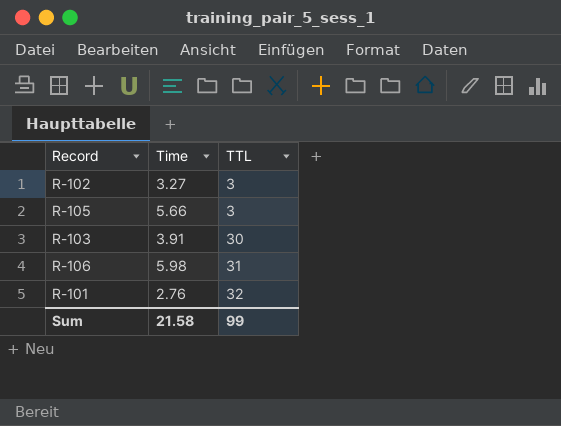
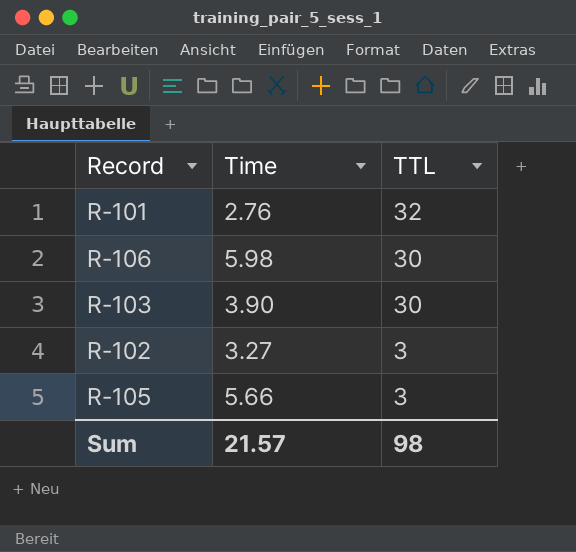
row order: TTL ascending -> TTL descending
R-106 | TTL: 31 -> 30
R-103 | Time: 3.91 -> 3.90
Sum | Time: 21.58 -> 21.57
Sum | TTL: 99 -> 98

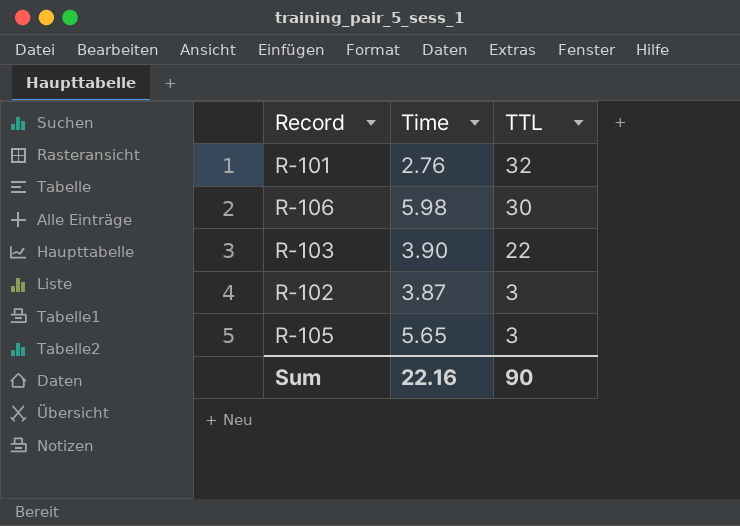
R-103 | TTL: 30 -> 22
R-102 | Time: 3.27 -> 3.87
R-105 | Time: 5.66 -> 5.65
Sum | Time: 21.57 -> 22.16
Sum | TTL: 98 -> 90

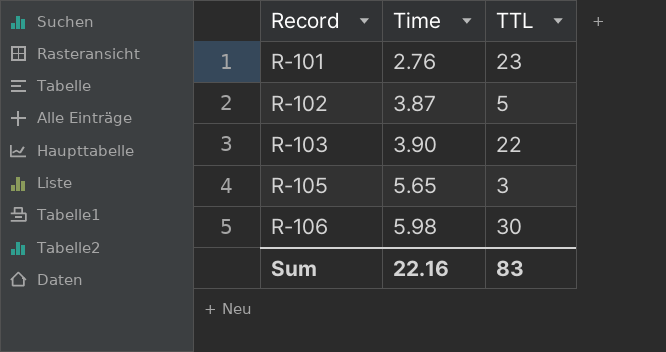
row order: TTL descending -> Record ascending
R-101 | TTL: 32 -> 23
R-102 | TTL: 3 -> 5
Sum | TTL: 90 -> 83

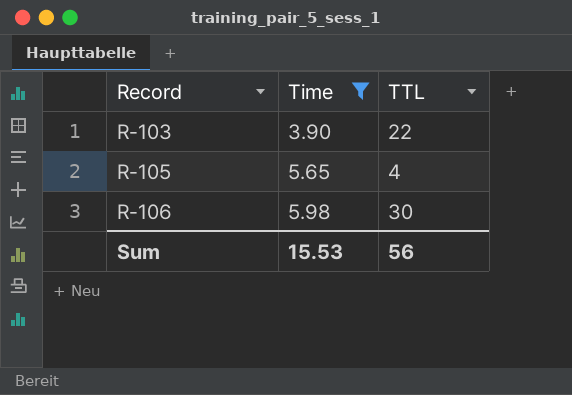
filter: none -> Time >= 3.90
R-105 | TTL: 3 -> 4
Sum | Time: 22.16 -> 15.53
Sum | TTL: 83 -> 56

